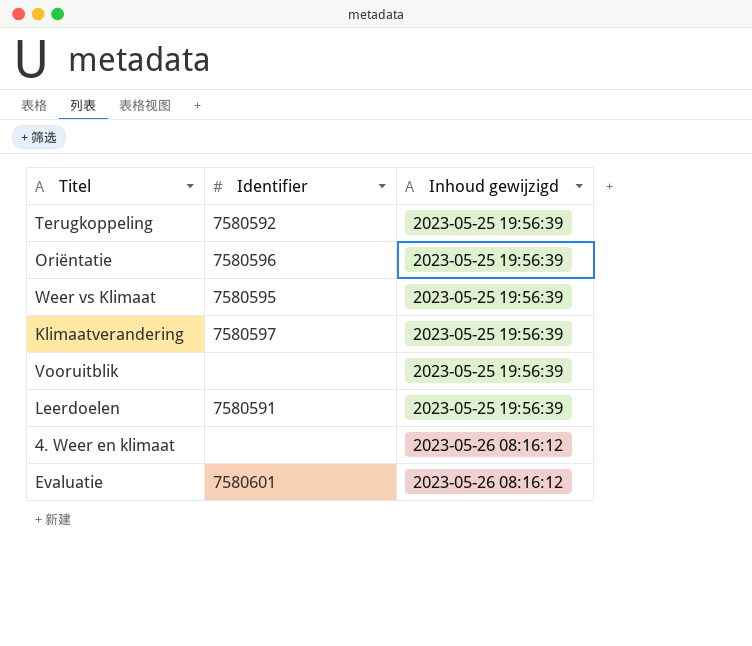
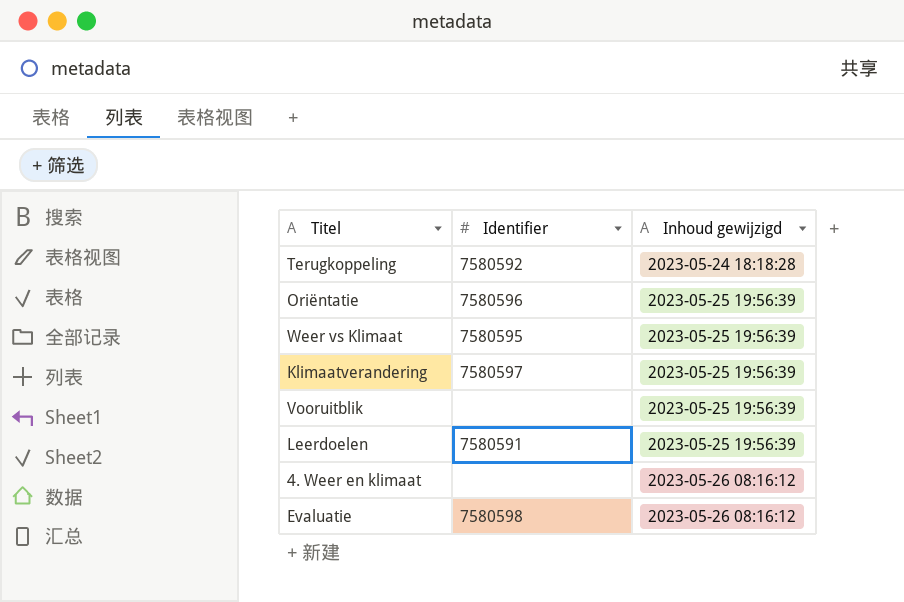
Terugkoppeling | Inhoud gewijzigd: 2023-05-25 19:56:39 -> 2023-05-24 18:18:28
Evaluatie | Identifier: 7580601 -> 7580598

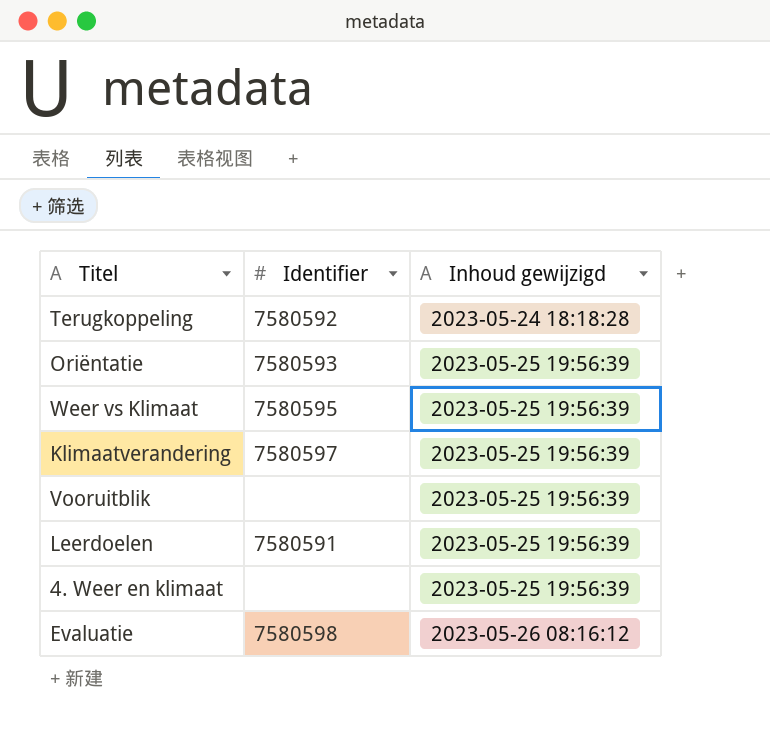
Oriëntatie | Identifier: 7580596 -> 7580593
4. Weer en klimaat | Inhoud gewijzigd: 2023-05-26 08:16:12 -> 2023-05-25 19:56:39

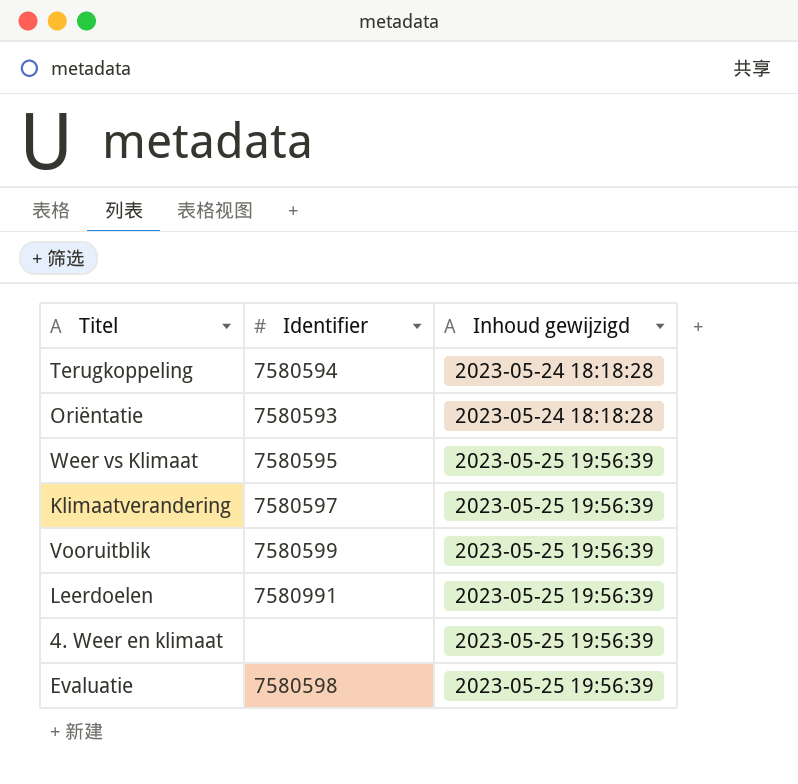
Terugkoppeling | Identifier: 7580592 -> 7580594
Oriëntatie | Inhoud gewijzigd: 2023-05-25 19:56:39 -> 2023-05-24 18:18:28
Vooruitblik | Identifier: none -> 7580599
Leerdoelen | Identifier: 7580591 -> 7580991
Evaluatie | Inhoud gewijzigd: 2023-05-26 08:16:12 -> 2023-05-25 19:56:39

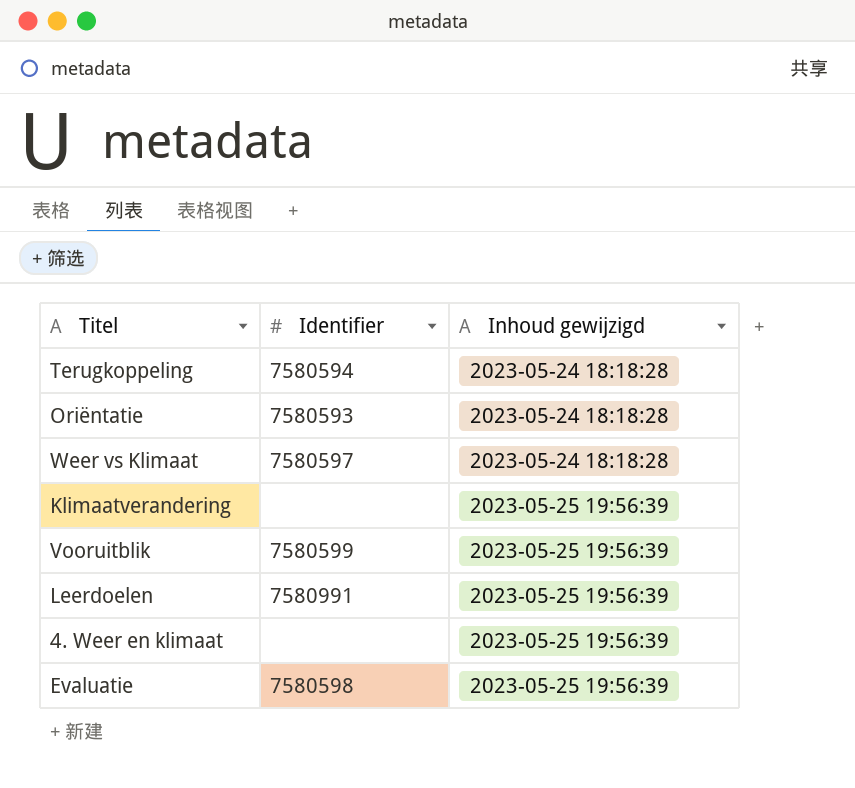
Weer vs Klimaat | Identifier: 7580595 -> 7580597
Weer vs Klimaat | Inhoud gewijzigd: 2023-05-25 19:56:39 -> 2023-05-24 18:18:28
Klimaatverandering | Identifier: 7580597 -> none

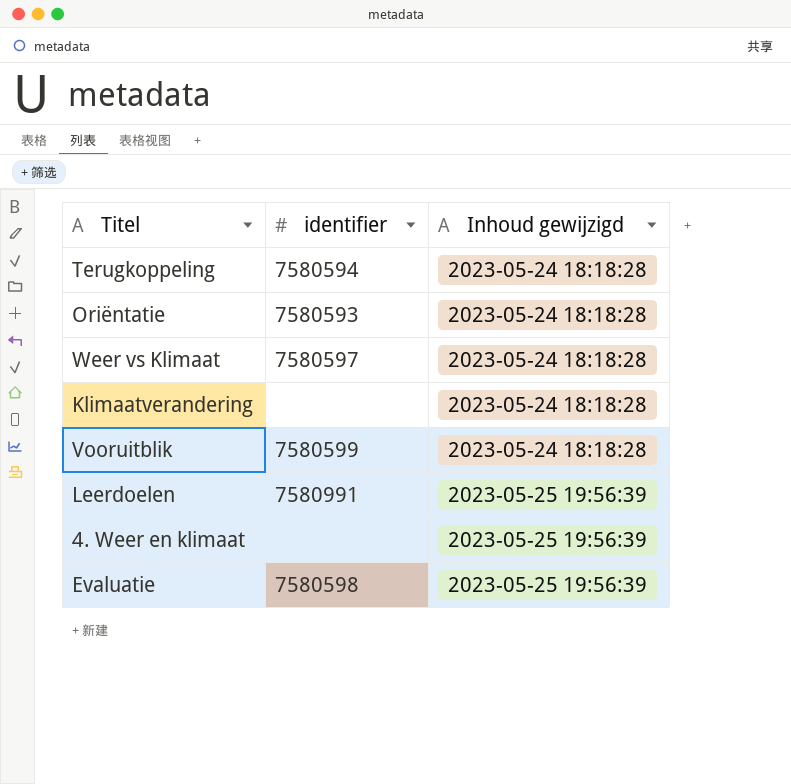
column name: Identifier -> identifier
Klimaatverandering | Inhoud gewijzigd: 2023-05-25 19:56:39 -> 2023-05-24 18:18:28
Vooruitblik | Inhoud gewijzigd: 2023-05-25 19:56:39 -> 2023-05-24 18:18:28

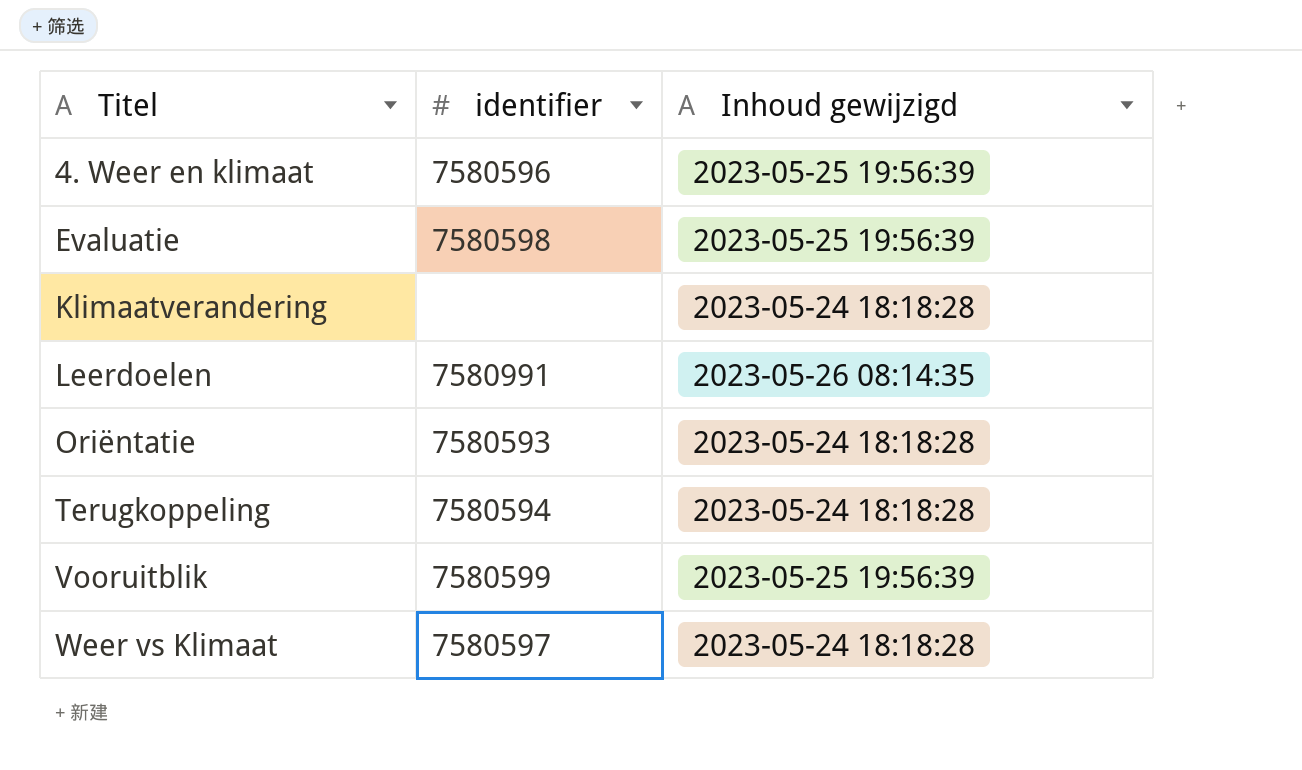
row order: Inhoud gewijzigd ascending -> Titel ascending
4. Weer en klimaat | identifier: none -> 7580596
Leerdoelen | Inhoud gewijzigd: 2023-05-25 19:56:39 -> 2023-05-26 08:14:35
Vooruitblik | Inhoud gewijzigd: 2023-05-24 18:18:28 -> 2023-05-25 19:56:39

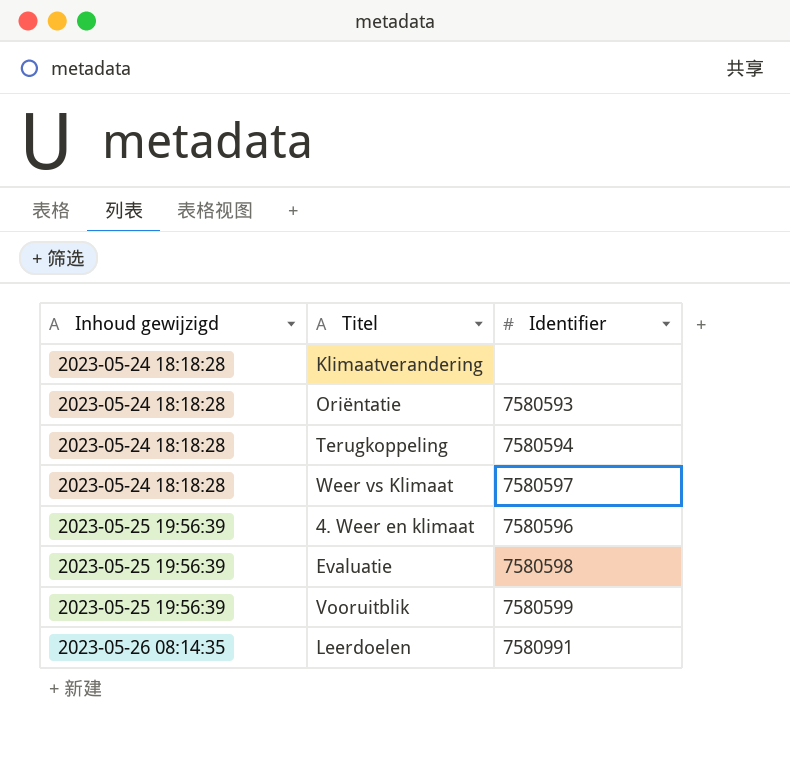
row order: Titel ascending -> Inhoud gewijzigd ascending
column Inhoud gewijzigd | position: 3 -> 1
column name: identifier -> Identifier

